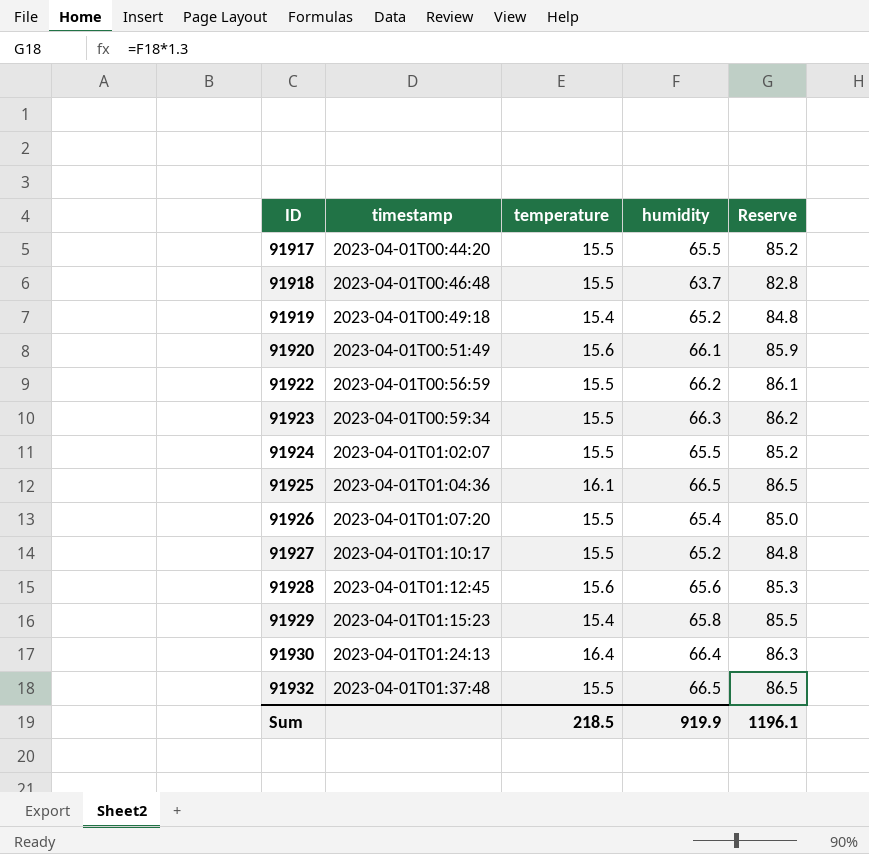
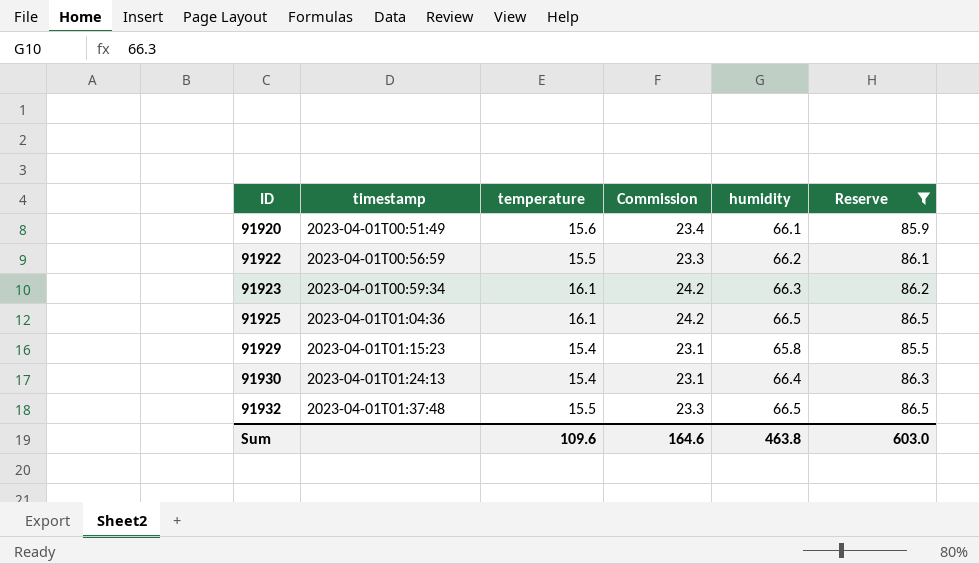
filter: none -> Reserve >= 85.5
column Commission | formula: none -> [temperature] * 1.5
91923 | temperature: 15.5 -> 16.1
91930 | temperature: 16.4 -> 15.4
Sum | temperature: 218.5 -> 109.6
Sum | humidity: 919.9 -> 463.8
Sum | Reserve: 1196.1 -> 603.0

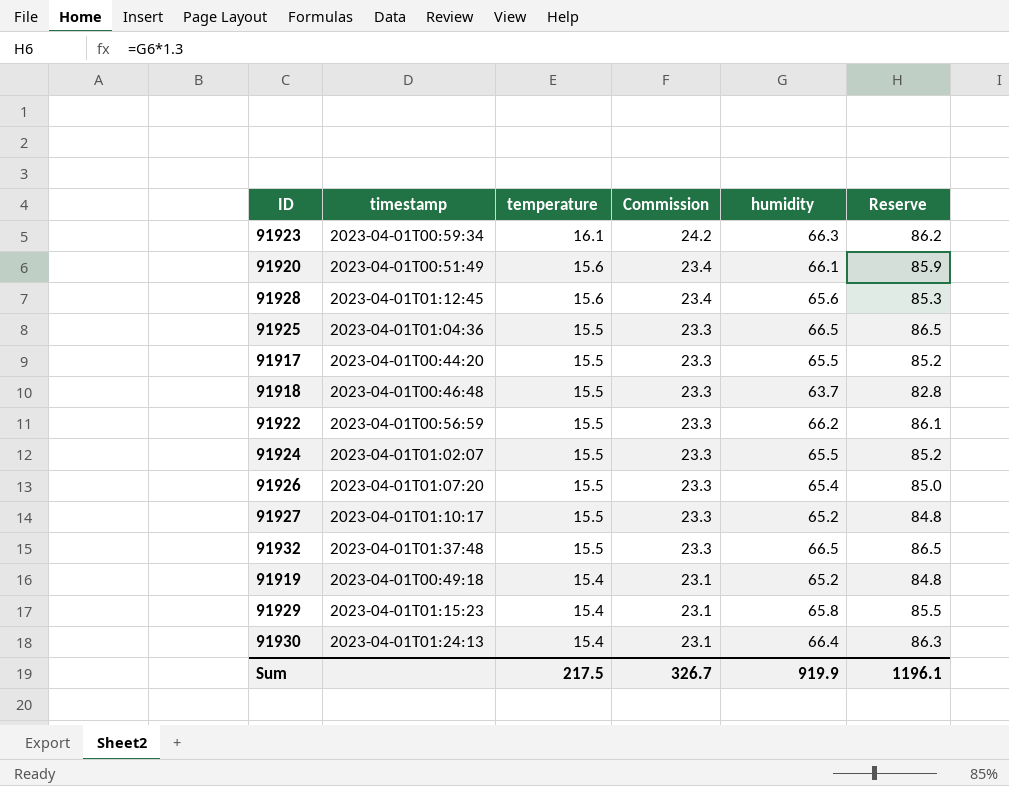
filter: Reserve >= 85.5 -> none
row order: ID ascending -> temperature descending
91925 | temperature: 16.1 -> 15.5
91925 | Commission: 24.2 -> 23.3
Sum | temperature: 109.6 -> 217.5
Sum | Commission: 164.6 -> 326.7
Sum | humidity: 463.8 -> 919.9
Sum | Reserve: 603.0 -> 1196.1

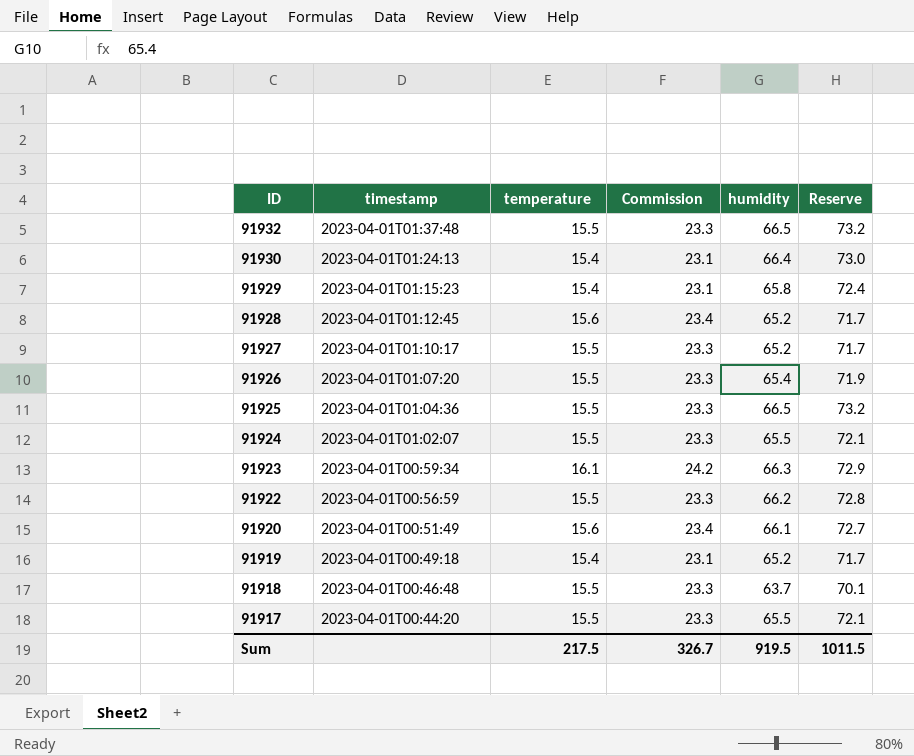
row order: temperature descending -> ID descending
column Reserve | formula: [humidity] * 1.3 -> [humidity] * 1.1
91928 | humidity: 65.6 -> 65.2
Sum | humidity: 919.9 -> 919.5
Sum | Reserve: 1196.1 -> 1011.5

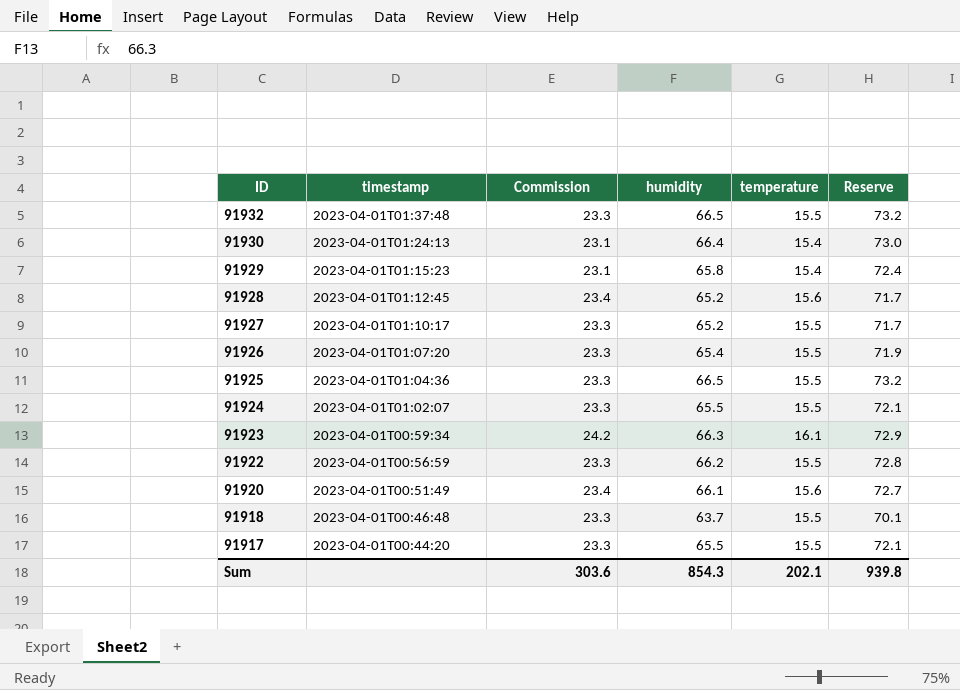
column temperature | position: 3 -> 5
row 91919: 2023-04-01T00:49:18 | 15.4 | 23.1 | 65.2 | 71.7 -> none
Sum | Commission: 326.7 -> 303.6
Sum | humidity: 919.5 -> 854.3
Sum | temperature: 217.5 -> 202.1
Sum | Reserve: 1011.5 -> 939.8

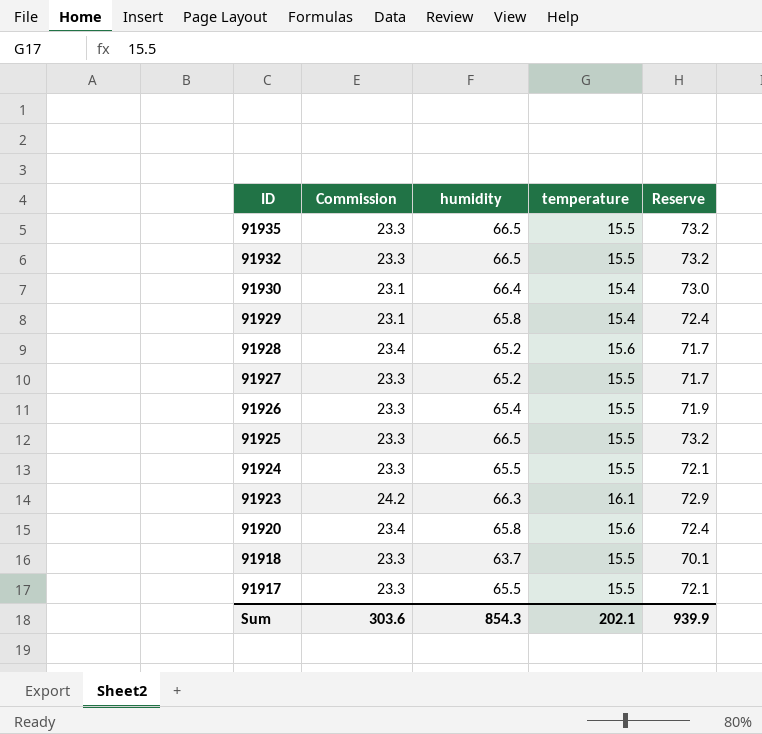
column timestamp | position: 2 -> none
row 91922: 2023-04-01T00:56:59 | 23.3 | 66.2 | 15.5 | 72.8 -> none
row 91935: none -> 23.3 | 66.5 | 15.5 | 73.2
91920 | humidity: 66.1 -> 65.8
91920 | Reserve: 72.7 -> 72.4
Sum | Reserve: 939.8 -> 939.9

